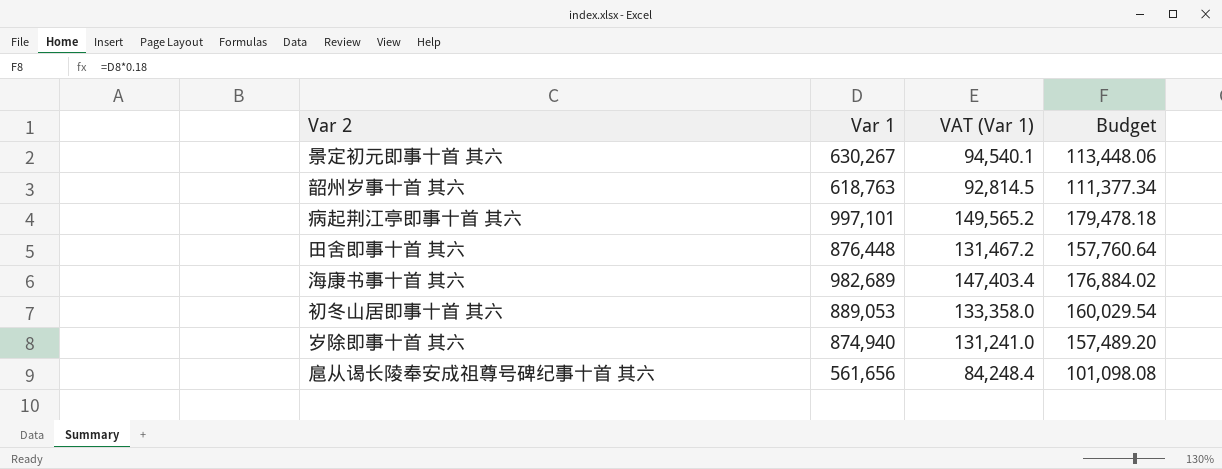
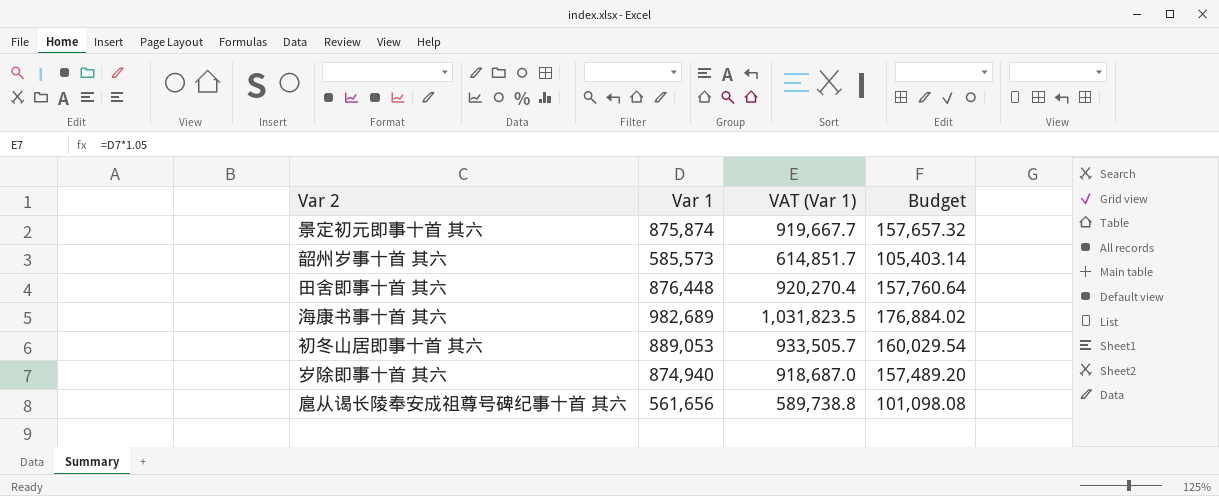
column VAT (Var 1) | formula: [Var 1] * 0.15 -> [Var 1] * 1.05
row 病起荆江亭即事十首 其六: 997,101 | 149,565.2 | 179,478.18 -> none
景定初元即事十首 其六 | Var 1: 630,267 -> 875,874
景定初元即事十首 其六 | Budget: 113,448.06 -> 157,657.32
韶州岁事十首 其六 | Var 1: 618,763 -> 585,573
韶州岁事十首 其六 | Budget: 111,377.34 -> 105,403.14

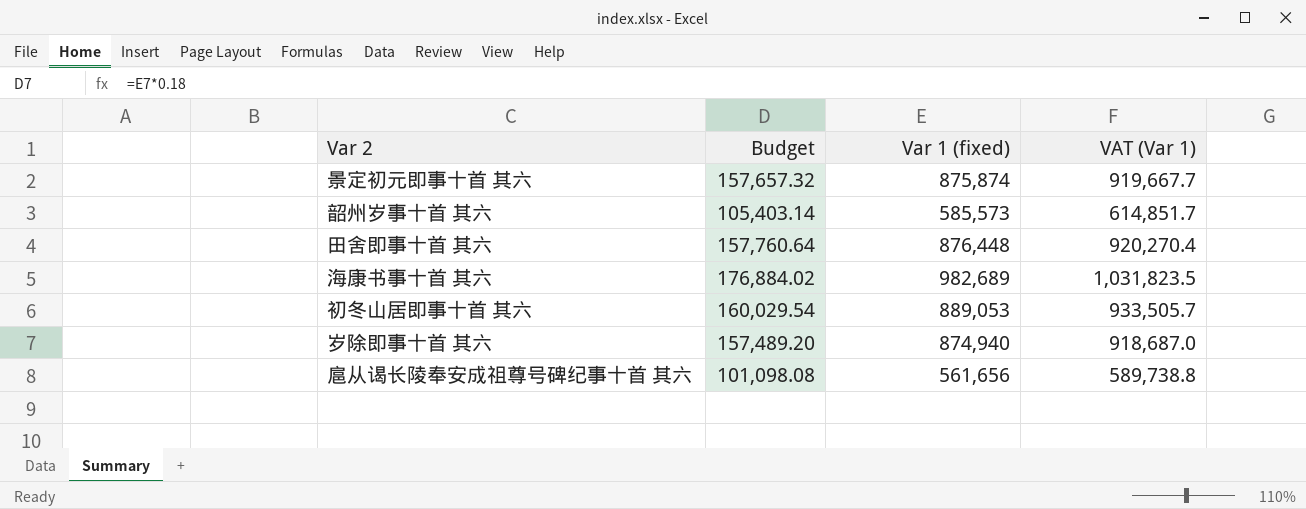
column Budget | position: 4 -> 2
column name: Var 1 -> Var 1 (fixed)

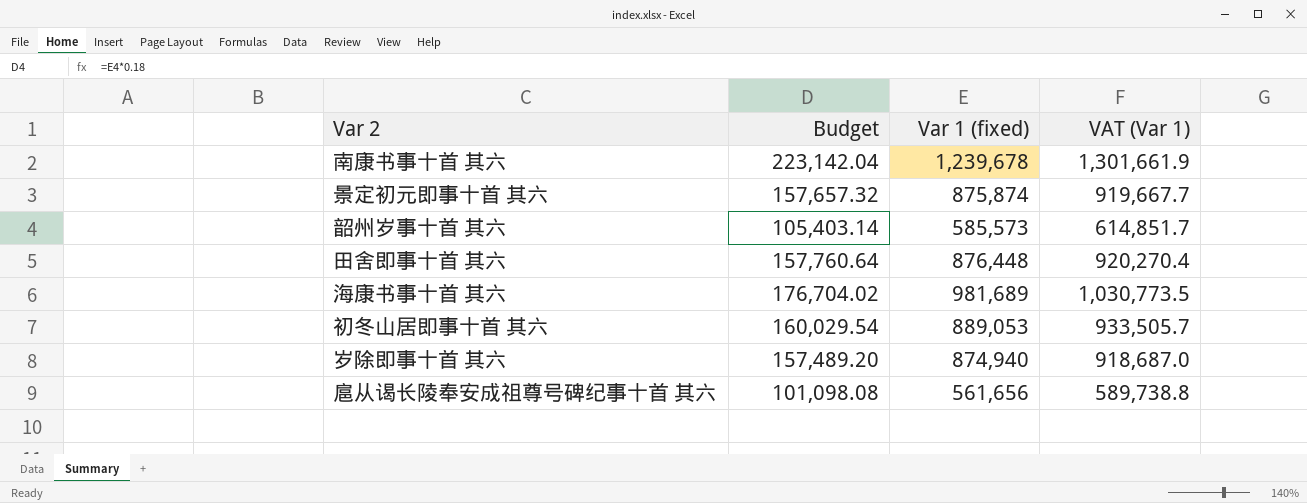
row 南康书事十首 其六: none -> 223,142.04 | 1,239,678 | 1,301,661.9
海康书事十首 其六 | Budget: 176,884.02 -> 176,704.02
海康书事十首 其六 | Var 1 (fixed): 982,689 -> 981,689
海康书事十首 其六 | VAT (Var 1): 1,031,823.5 -> 1,030,773.5

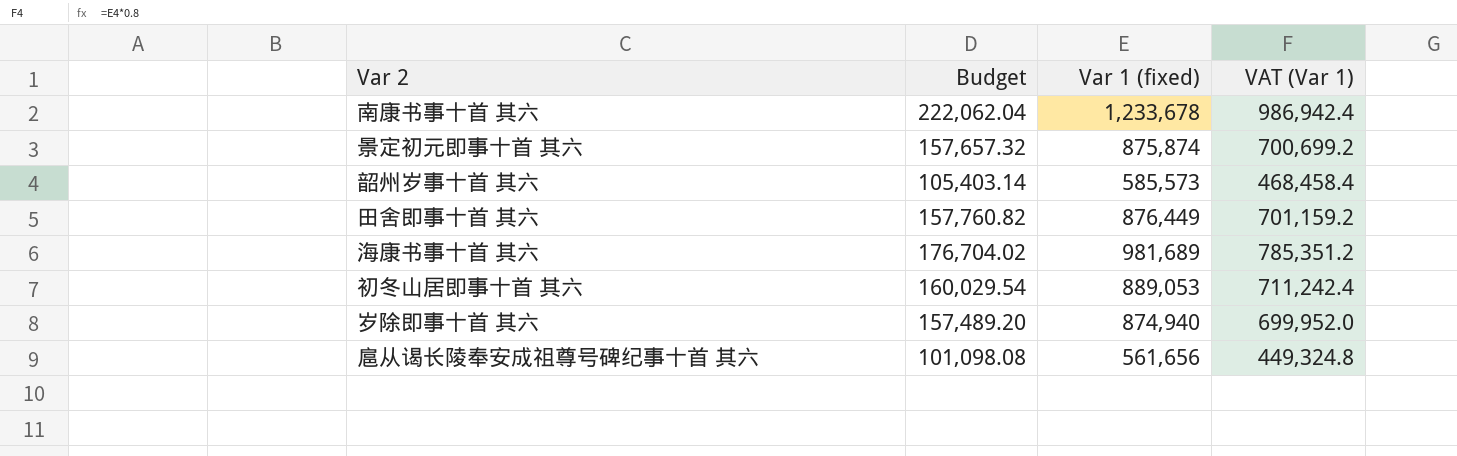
column VAT (Var 1) | formula: [Var 1 (fixed)] * 1.05 -> [Var 1 (fixed)] * 0.8
南康书事十首 其六 | Budget: 223,142.04 -> 222,062.04
南康书事十首 其六 | Var 1 (fixed): 1,239,678 -> 1,233,678
田舍即事十首 其六 | Budget: 157,760.64 -> 157,760.82
田舍即事十首 其六 | Var 1 (fixed): 876,448 -> 876,449

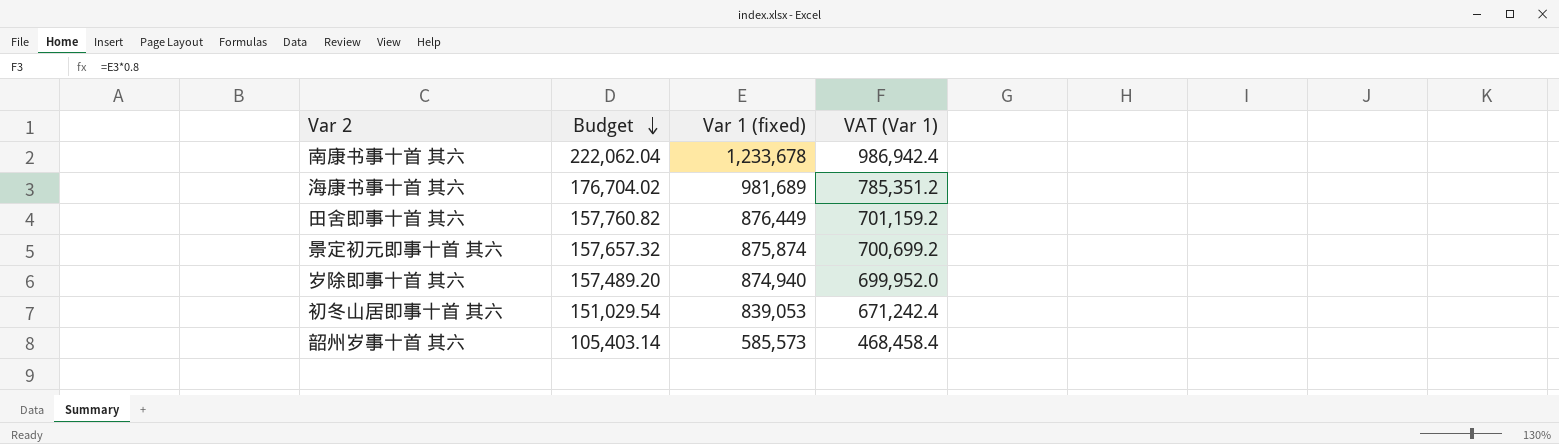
row order: none -> Budget descending
row 扈从谒长陵奉安成祖尊号碑纪事十首 其六: 101,098.08 | 561,656 | 449,324.8 -> none
初冬山居即事十首 其六 | Budget: 160,029.54 -> 151,029.54
初冬山居即事十首 其六 | Var 1 (fixed): 889,053 -> 839,053
初冬山居即事十首 其六 | VAT (Var 1): 711,242.4 -> 671,242.4

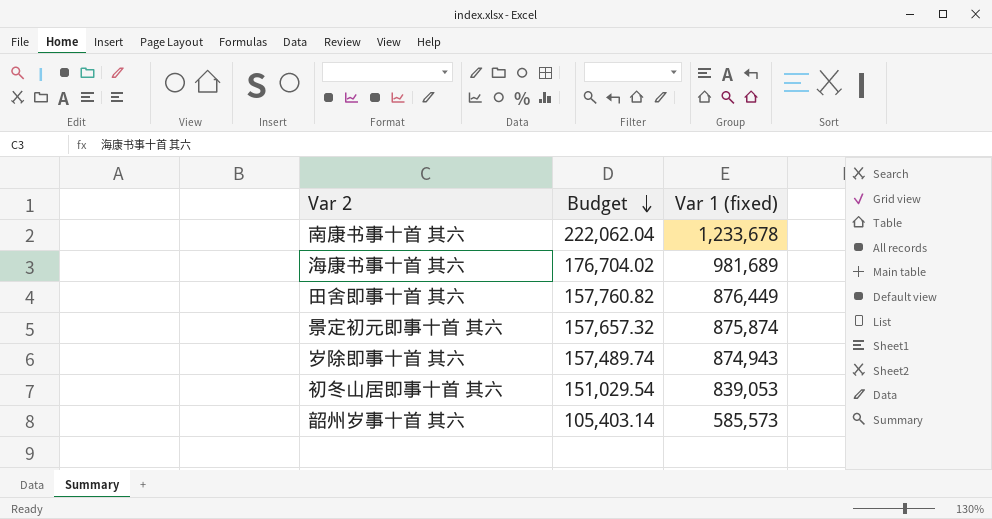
column VAT (Var 1) | formula: [Var 1 (fixed)] * 0.8 -> none
岁除即事十首 其六 | Budget: 157,489.20 -> 157,489.74
岁除即事十首 其六 | Var 1 (fixed): 874,940 -> 874,943

